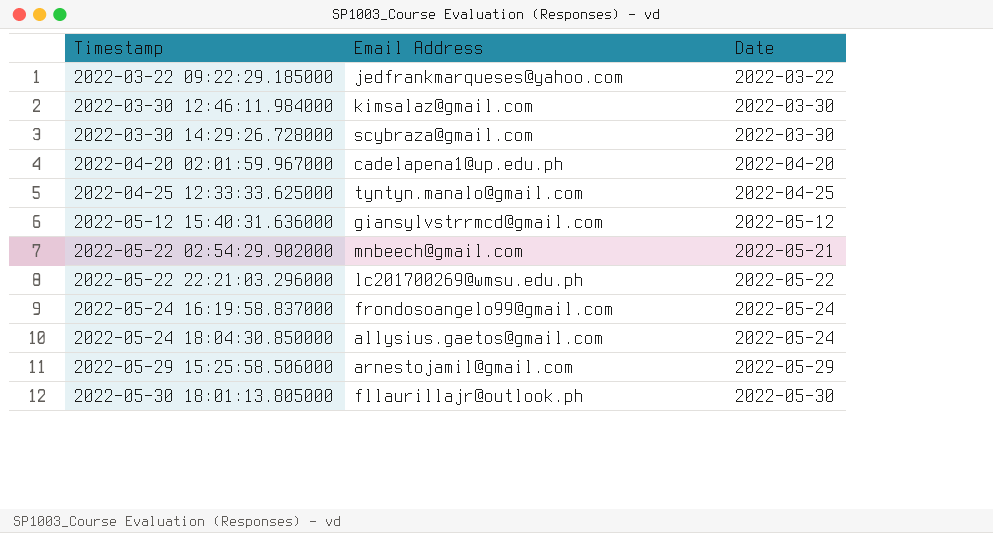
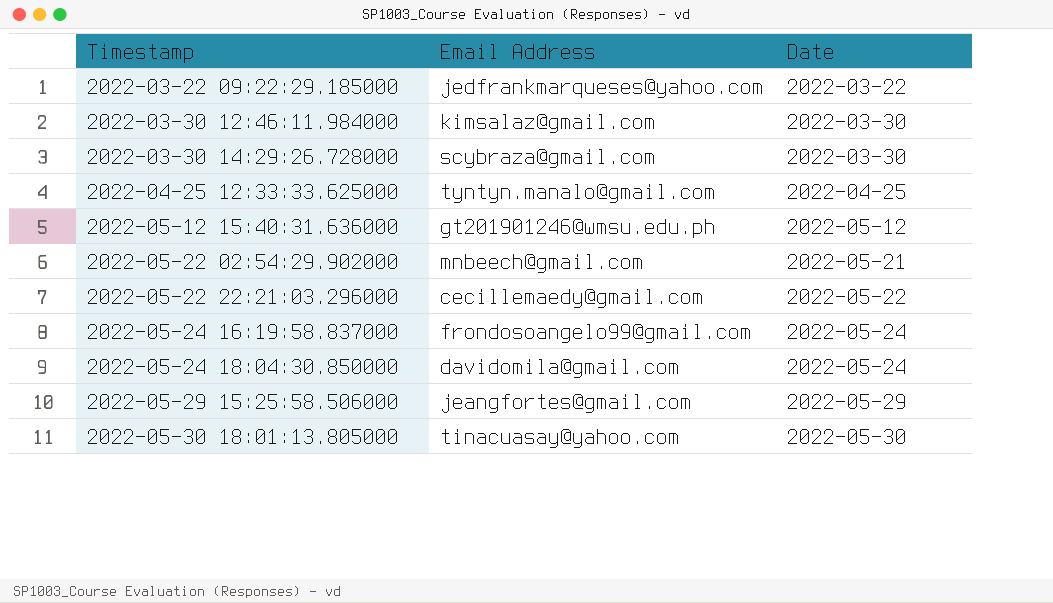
row 2022-04-20 02:01:59.967000: cadelapena1@up.edu.ph | 2022-04-20 -> none
2022-05-12 15:40:31.636000 | Email Address: giansylvstrrmcd@gmail.com -> gt201901246@wmsu.edu.ph
2022-05-22 22:21:03.296000 | Email Address: lc201700269@wmsu.edu.ph -> cecillemaedy@gmail.com
2022-05-24 18:04:30.850000 | Email Address: allysius.gaetos@gmail.com -> davidomila@gmail.com
2022-05-29 15:25:58.506000 | Email Address: arnestojamil@gmail.com -> jeangfortes@gmail.com
2022-05-30 18:01:13.805000 | Email Address: fllaurillajr@outlook.ph -> tinacuasay@yahoo.com

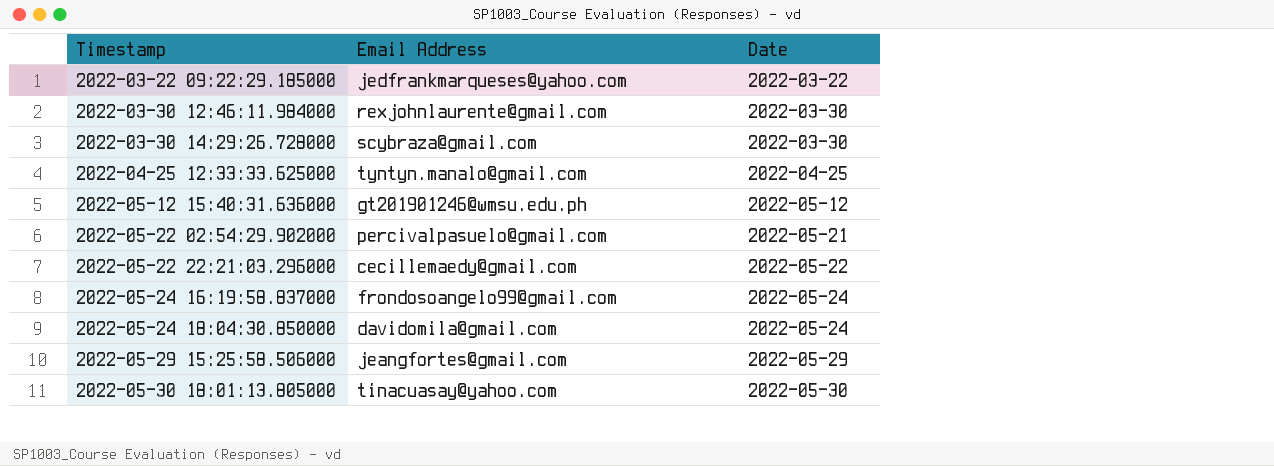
2022-03-30 12:46:11.984000 | Email Address: kimsalaz@gmail.com -> rexjohnlaurente@gmail.com
2022-05-22 02:54:29.902000 | Email Address: mnbeech@gmail.com -> percivalpasuelo@gmail.com

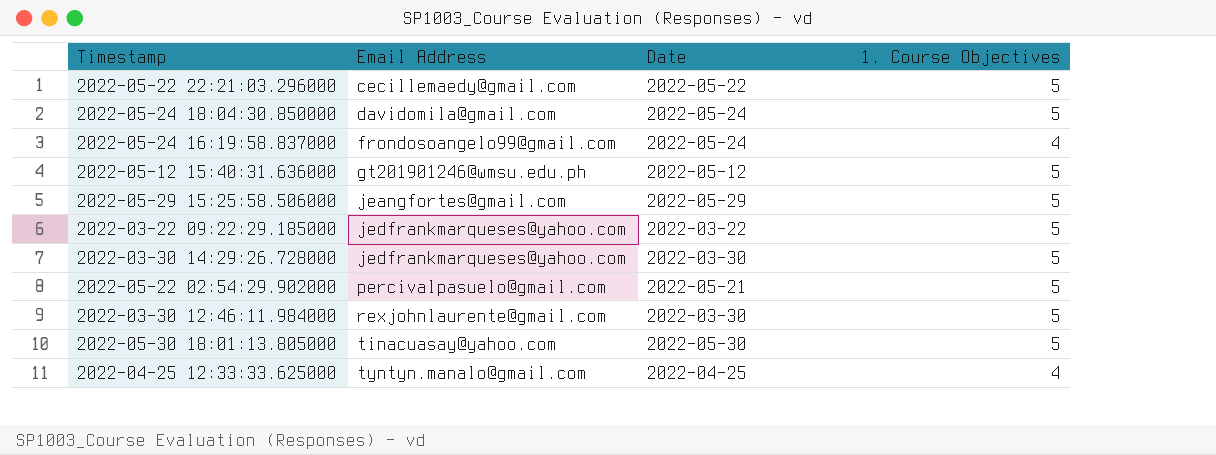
row order: Timestamp ascending -> Email Address ascending
column 1. Course Objectives | position: none -> 4
2022-03-30 14:29:26.728000 | Email Address: scybraza@gmail.com -> jedfrankmarqueses@yahoo.com

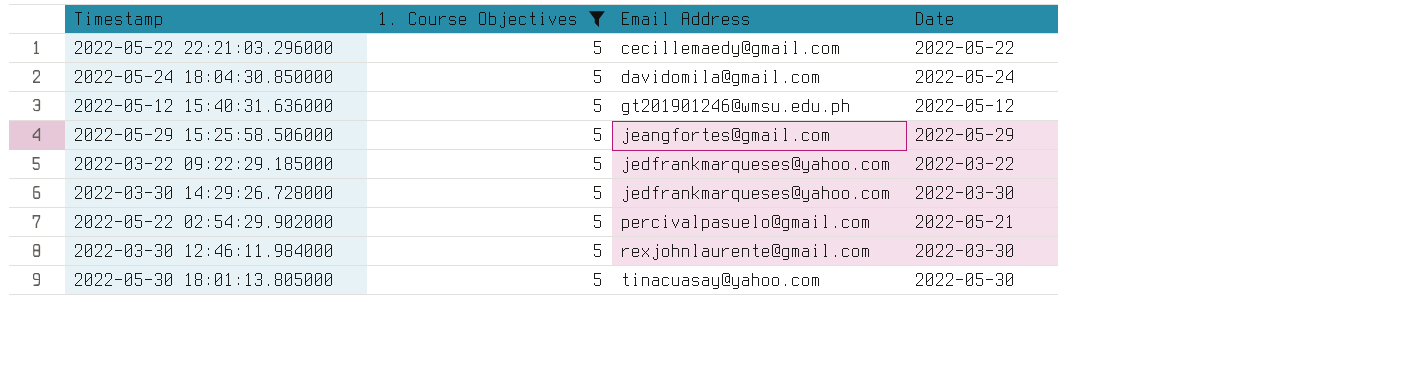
filter: none -> 1. Course Objectives = 5
column 1. Course Objectives | position: 4 -> 2

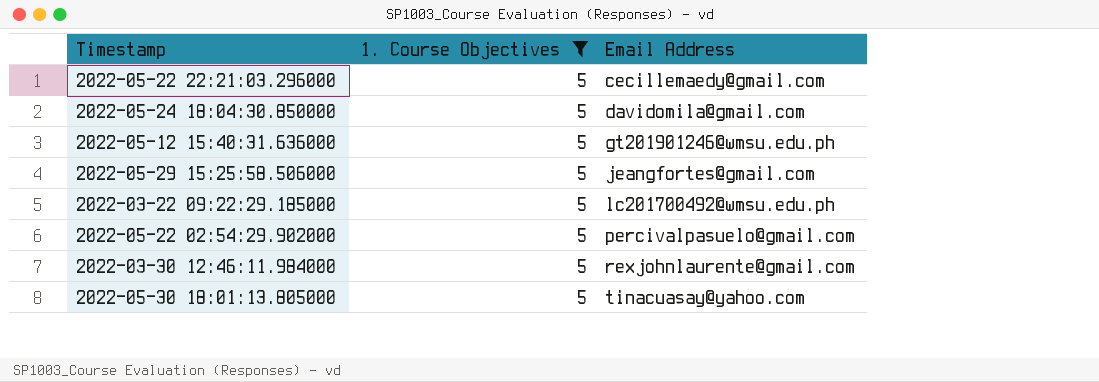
column Date | position: 4 -> none
row 2022-03-30 14:29:26.728000: 5 | jedfrankmarqueses@yahoo.com | 2022-03-30 -> none
2022-03-22 09:22:29.185000 | Email Address: jedfrankmarqueses@yahoo.com -> lc201700492@wmsu.edu.ph

